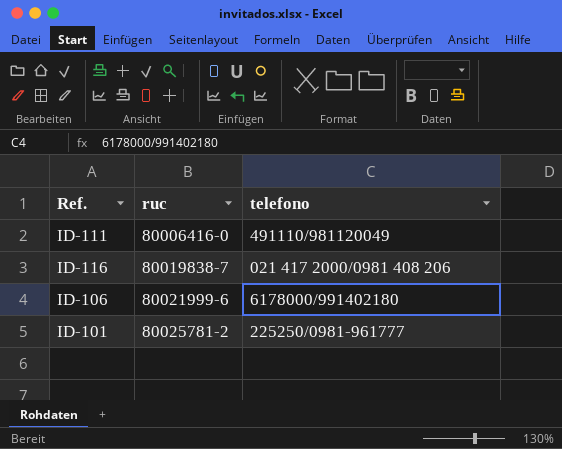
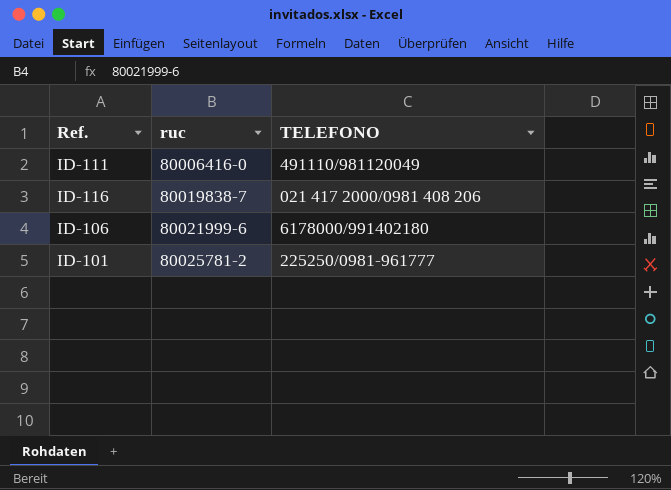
column name: telefono -> TELEFONO

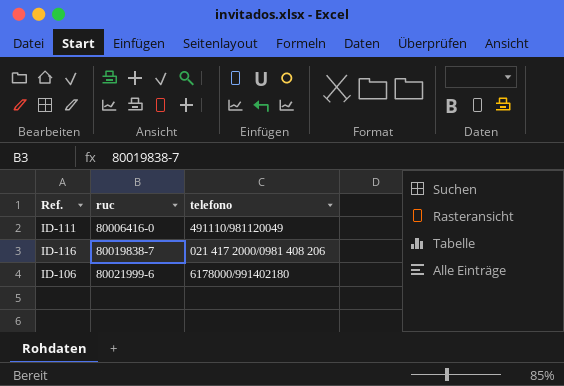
column name: TELEFONO -> telefono
row ID-101: 80025781-2 | 225250/0981-961777 -> none

